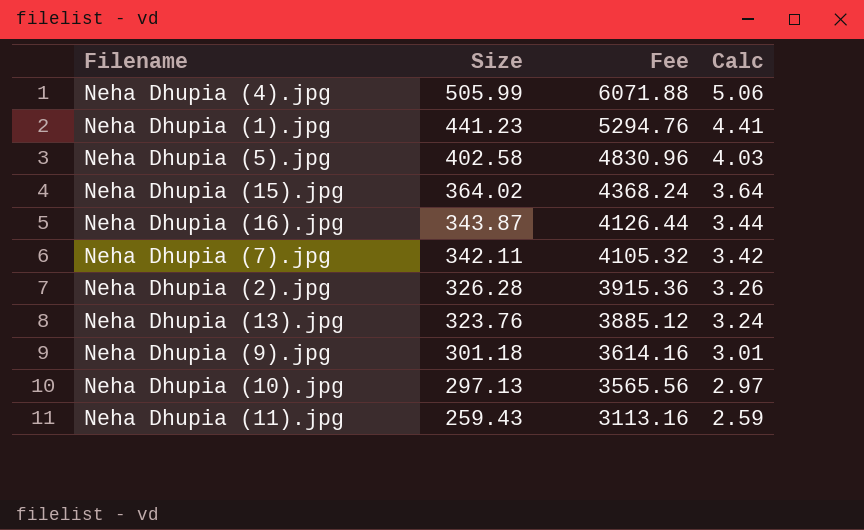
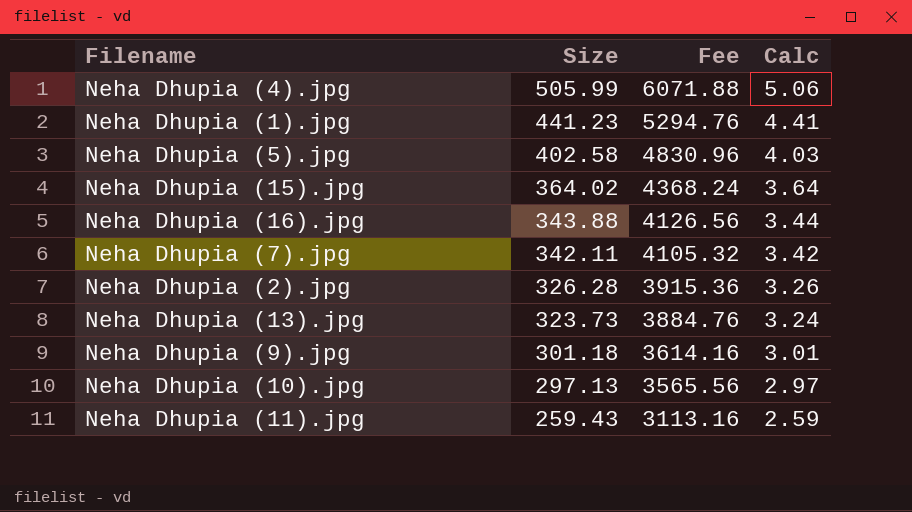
Neha Dhupia (16).jpg | Size: 343.87 -> 343.88
Neha Dhupia (16).jpg | Fee: 4126.44 -> 4126.56
Neha Dhupia (13).jpg | Size: 323.76 -> 323.73
Neha Dhupia (13).jpg | Fee: 3885.12 -> 3884.76

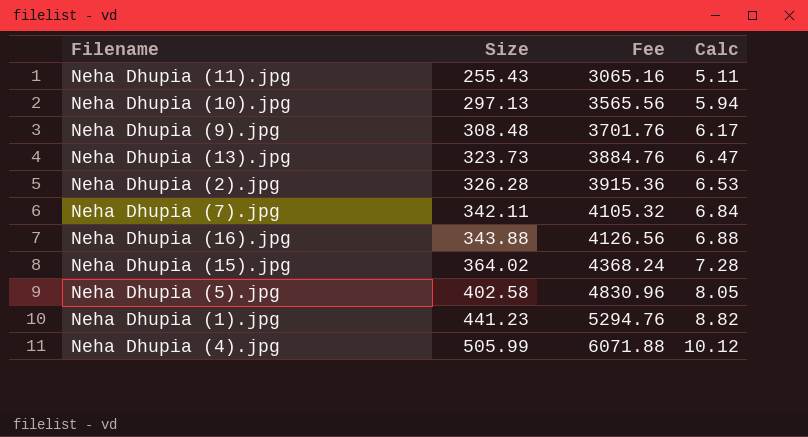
row order: Size descending -> Size ascending
column Calc | formula: [Size] * 0.01 -> [Size] * 0.02
Neha Dhupia (11).jpg | Size: 259.43 -> 255.43
Neha Dhupia (11).jpg | Fee: 3113.16 -> 3065.16
Neha Dhupia (9).jpg | Size: 301.18 -> 308.48
Neha Dhupia (9).jpg | Fee: 3614.16 -> 3701.76

